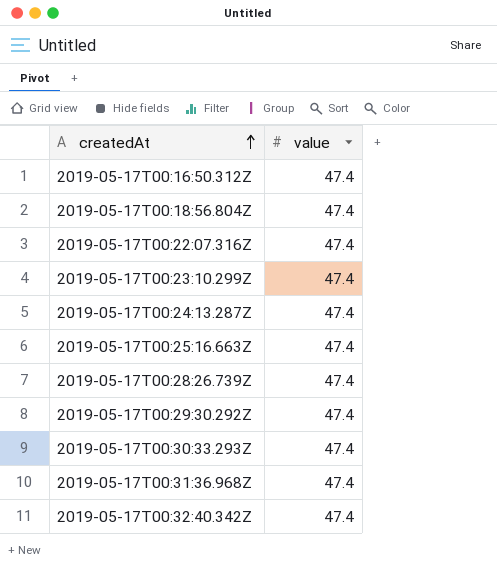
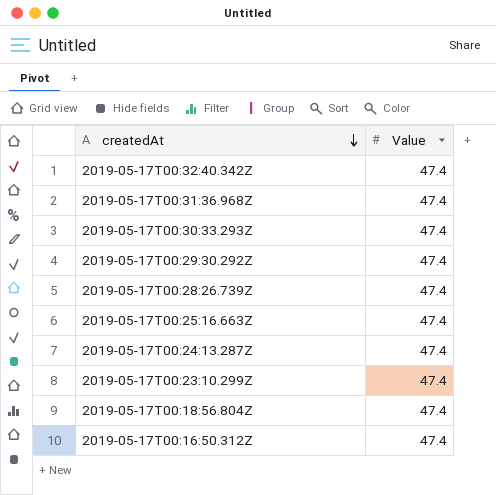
row order: createdAt ascending -> createdAt descending
column name: value -> Value
row 2019-05-17T00:22:07.316Z: 47.4 -> none

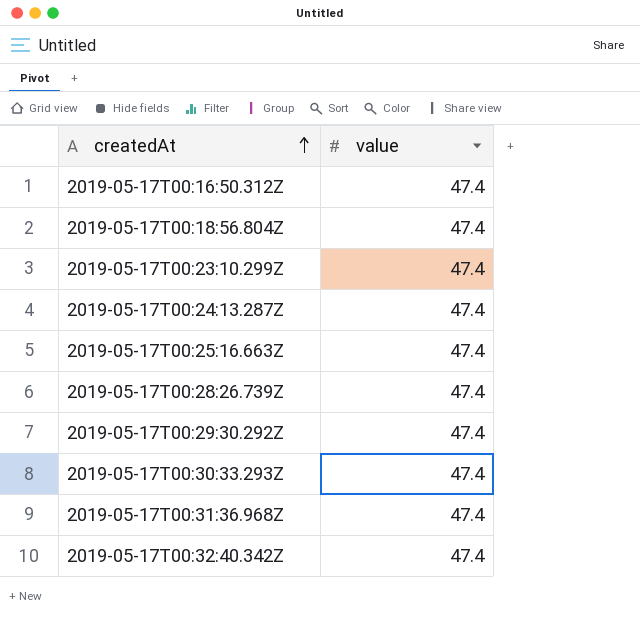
row order: createdAt descending -> createdAt ascending
column name: Value -> value

